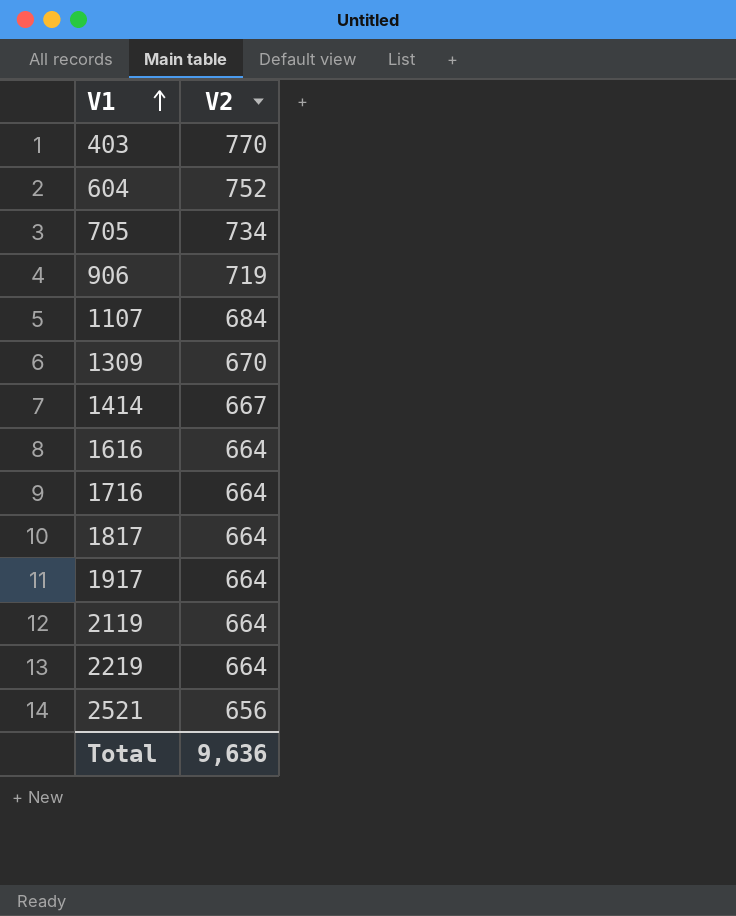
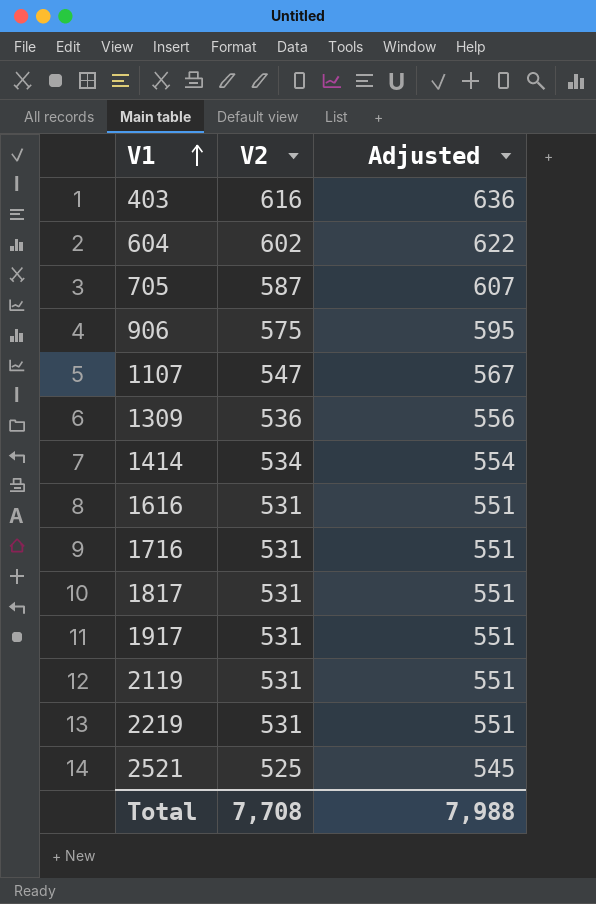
column Adjusted | formula: none -> [V2] + 20
403 | V2: 770 -> 616
604 | V2: 752 -> 602
705 | V2: 734 -> 587
906 | V2: 719 -> 575
1107 | V2: 684 -> 547
1309 | V2: 670 -> 536
1414 | V2: 667 -> 534
1616 | V2: 664 -> 531
1716 | V2: 664 -> 531
1817 | V2: 664 -> 531
1917 | V2: 664 -> 531
2119 | V2: 664 -> 531
2219 | V2: 664 -> 531
2521 | V2: 656 -> 525
Total | V2: 9,636 -> 7,708

